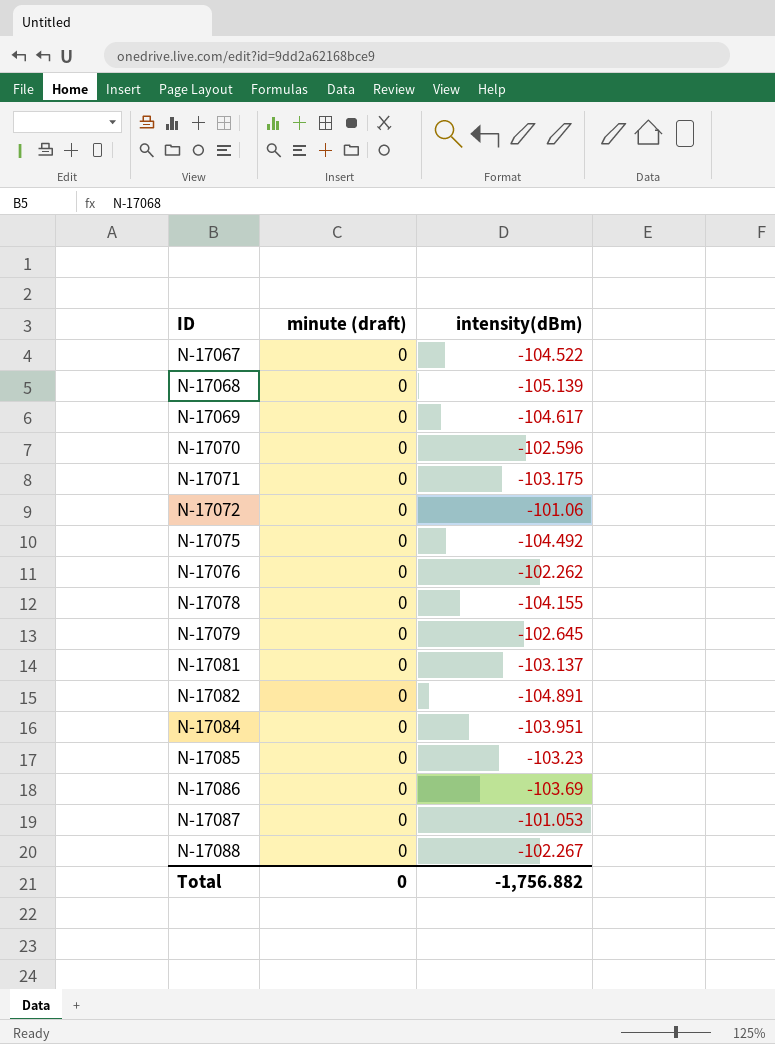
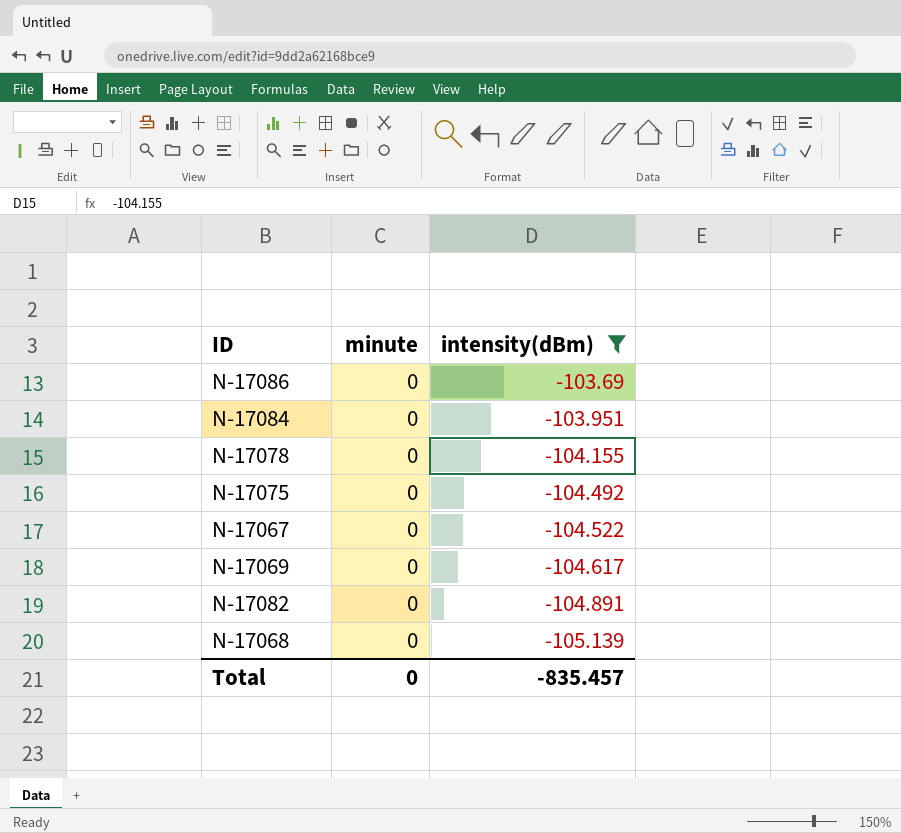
filter: none -> intensity(dBm) <= -103.69
row order: ID ascending -> intensity(dBm) descending
column name: minute (draft) -> minute
Total | intensity(dBm): -1,756.882 -> -835.457

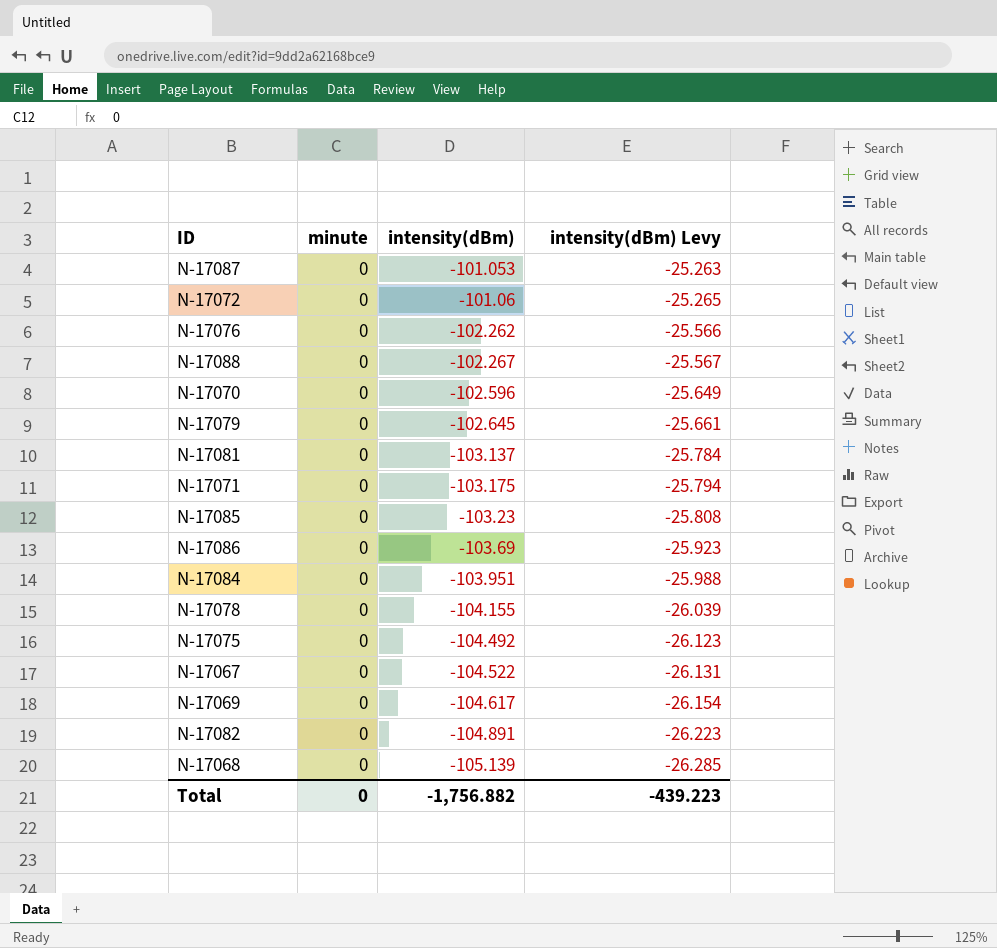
filter: intensity(dBm) <= -103.69 -> none
column intensity(dBm) Levy | formula: none -> [intensity(dBm)] * 0.25
Total | intensity(dBm): -835.457 -> -1,756.882

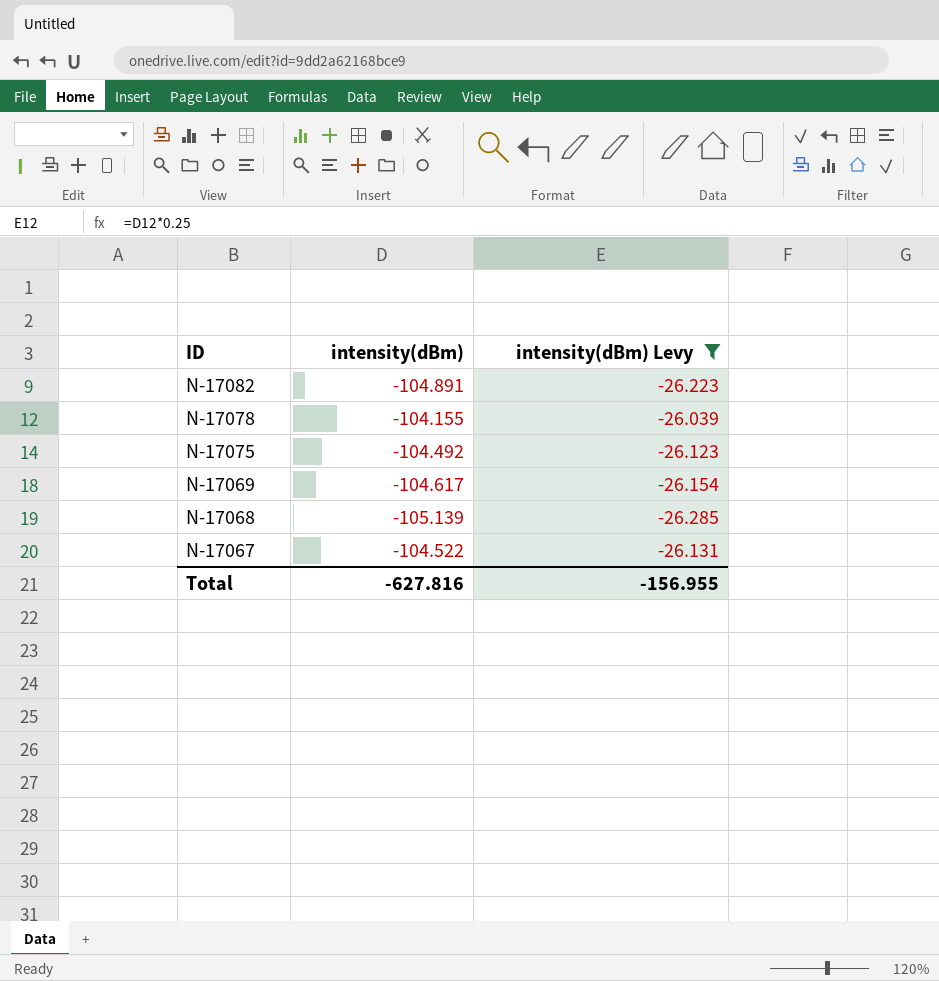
filter: none -> intensity(dBm) Levy <= -26.039
row order: intensity(dBm) descending -> ID descending
column minute | position: 2 -> none
Total | intensity(dBm): -1,756.882 -> -627.816
Total | intensity(dBm) Levy: -439.223 -> -156.955

